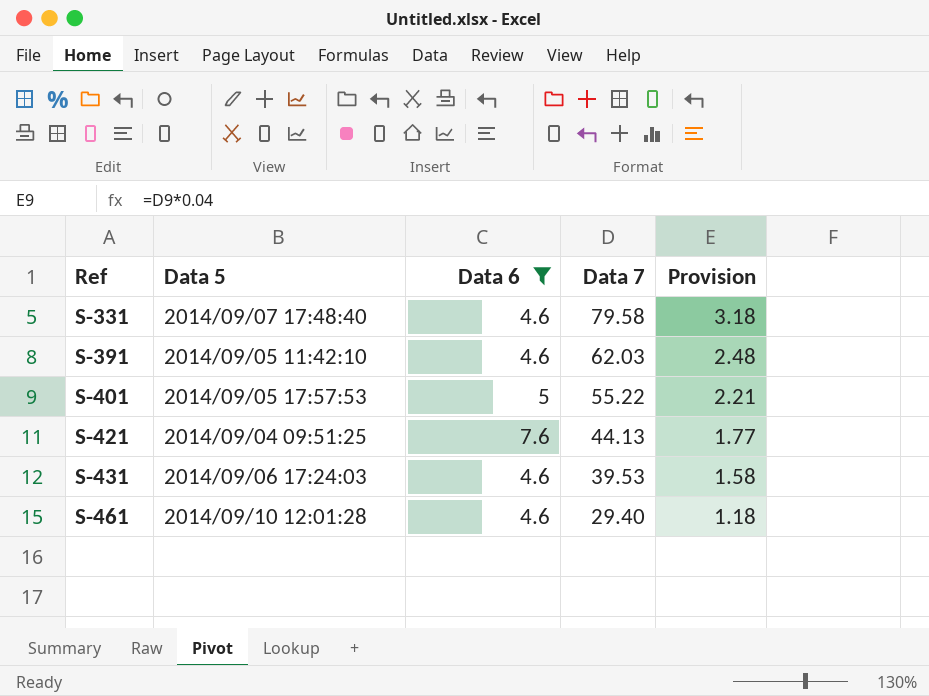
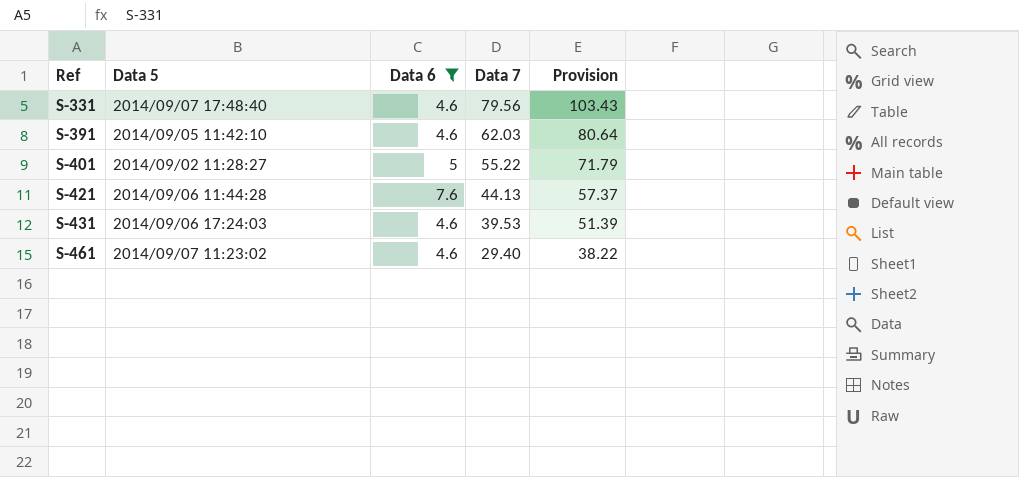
column Provision | formula: [Data 7] * 0.04 -> [Data 7] * 1.3
S-331 | Data 7: 79.58 -> 79.56
S-401 | Data 5: 2014/09/05 17:57:53 -> 2014/09/02 11:28:27
S-421 | Data 5: 2014/09/04 09:51:25 -> 2014/09/06 11:44:28
S-461 | Data 5: 2014/09/10 12:01:28 -> 2014/09/07 11:23:02

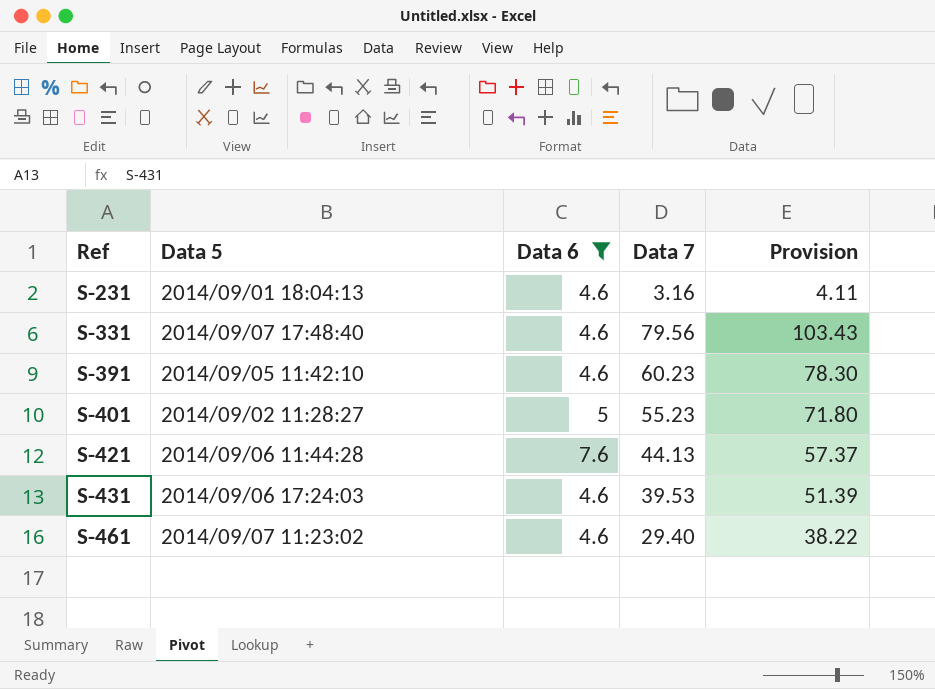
row S-231: none -> 2014/09/01 18:04:13 | 4.6 | 3.16 | 4.11
S-391 | Data 7: 62.03 -> 60.23
S-391 | Provision: 80.64 -> 78.30
S-401 | Data 7: 55.22 -> 55.23
S-401 | Provision: 71.79 -> 71.80

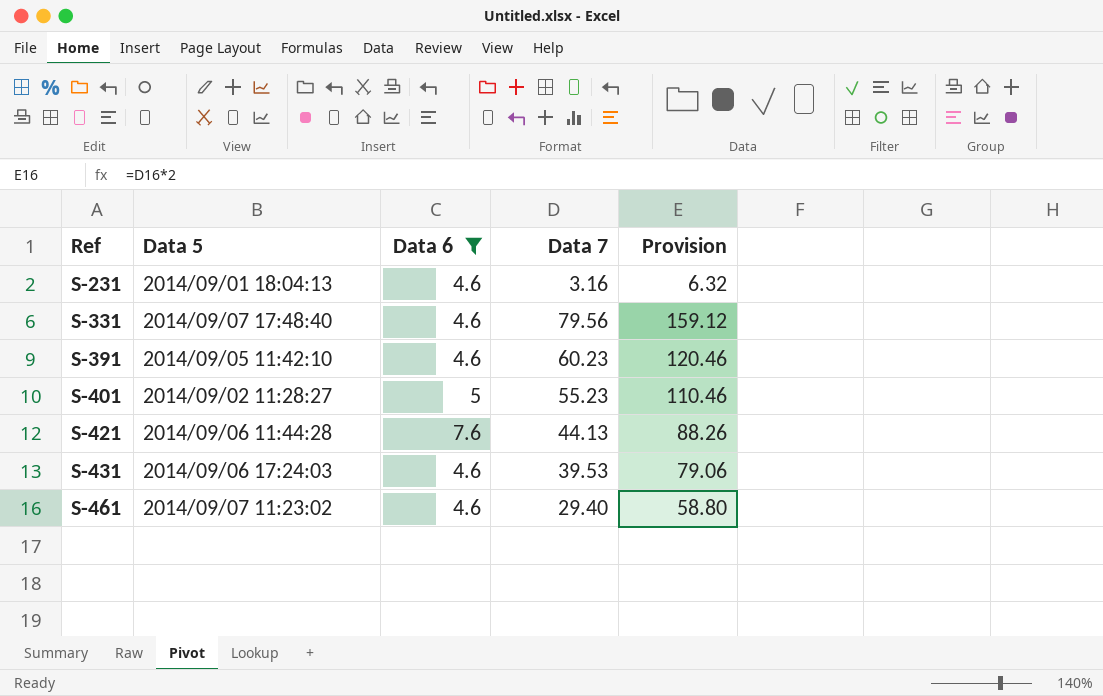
column Provision | formula: [Data 7] * 1.3 -> [Data 7] * 2

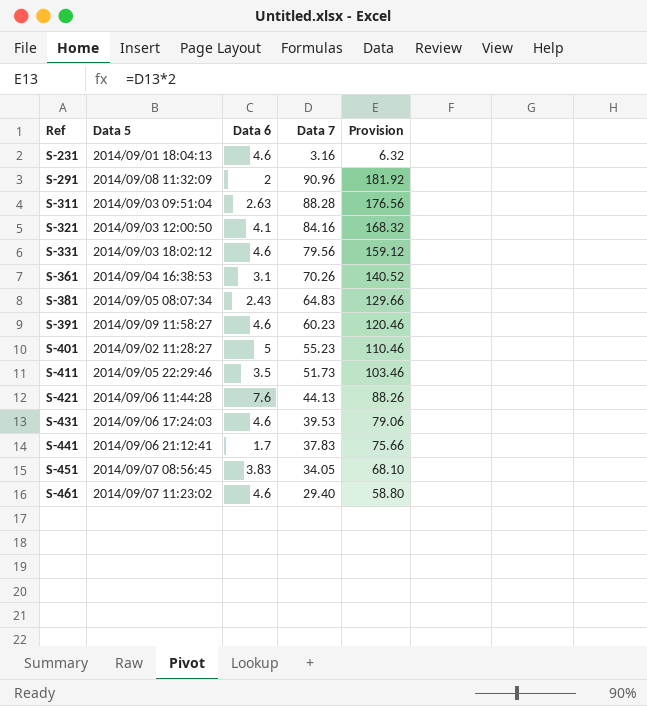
filter: Data 6 >= 4.6 -> none
S-331 | Data 5: 2014/09/07 17:48:40 -> 2014/09/03 18:02:12
S-391 | Data 5: 2014/09/05 11:42:10 -> 2014/09/09 11:58:27

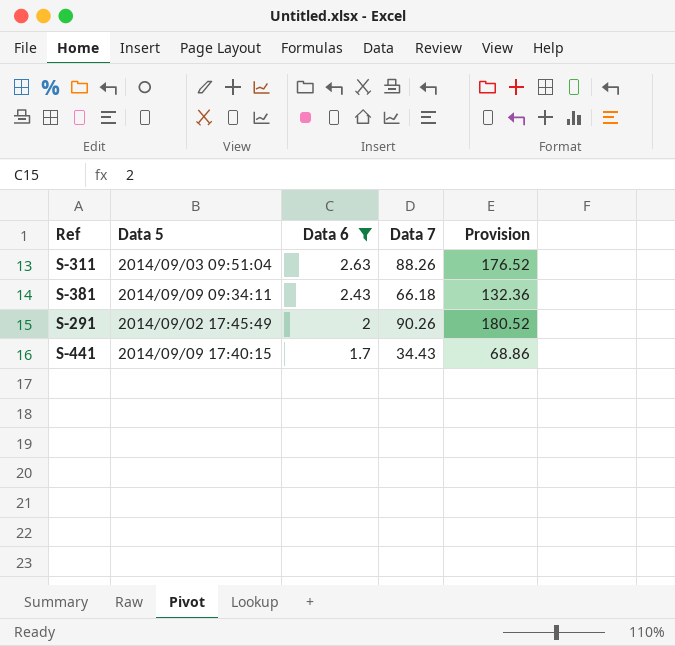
filter: none -> Data 6 <= 2.63
row order: Ref ascending -> Data 6 descending
S-311 | Data 7: 88.28 -> 88.26
S-311 | Provision: 176.56 -> 176.52
S-381 | Data 5: 2014/09/05 08:07:34 -> 2014/09/09 09:34:11
S-381 | Data 7: 64.83 -> 66.18
S-381 | Provision: 129.66 -> 132.36
S-291 | Data 5: 2014/09/08 11:32:09 -> 2014/09/02 17:45:49
S-291 | Data 7: 90.96 -> 90.26
S-291 | Provision: 181.92 -> 180.52
S-441 | Data 5: 2014/09/06 21:12:41 -> 2014/09/09 17:40:15
S-441 | Data 7: 37.83 -> 34.43
S-441 | Provision: 75.66 -> 68.86

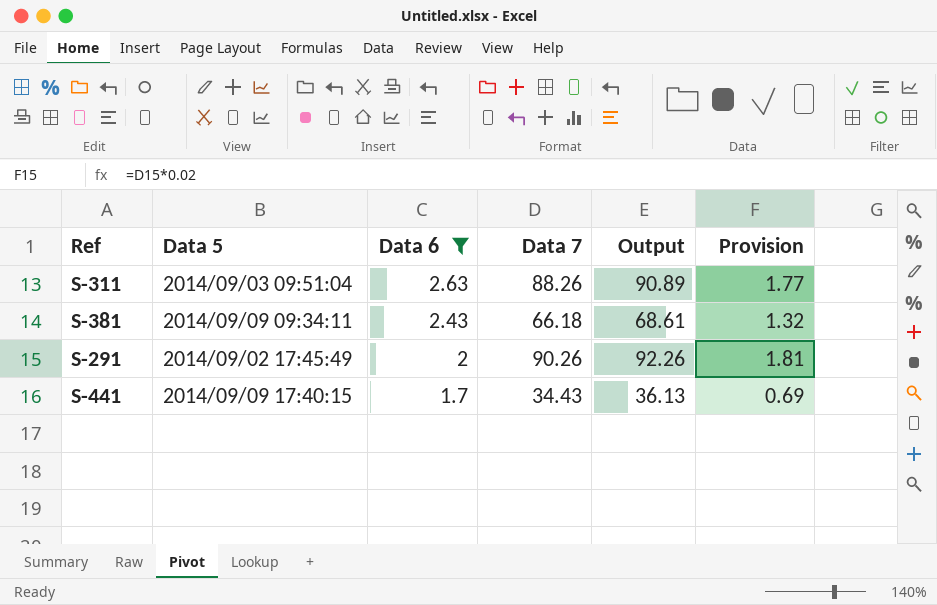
column Output | formula: none -> [Data 6] + [Data 7]
column Provision | formula: [Data 7] * 2 -> [Data 7] * 0.02

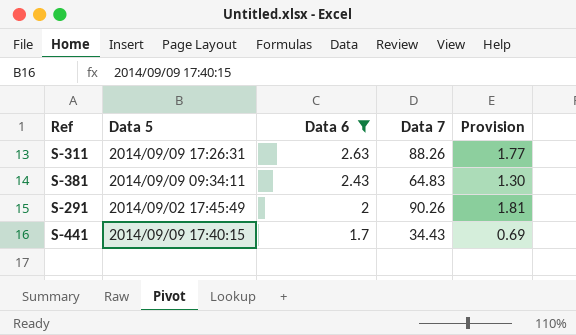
column Output | formula: [Data 6] + [Data 7] -> none
S-311 | Data 5: 2014/09/03 09:51:04 -> 2014/09/09 17:26:31
S-381 | Data 7: 66.18 -> 64.83
S-381 | Provision: 1.32 -> 1.30

